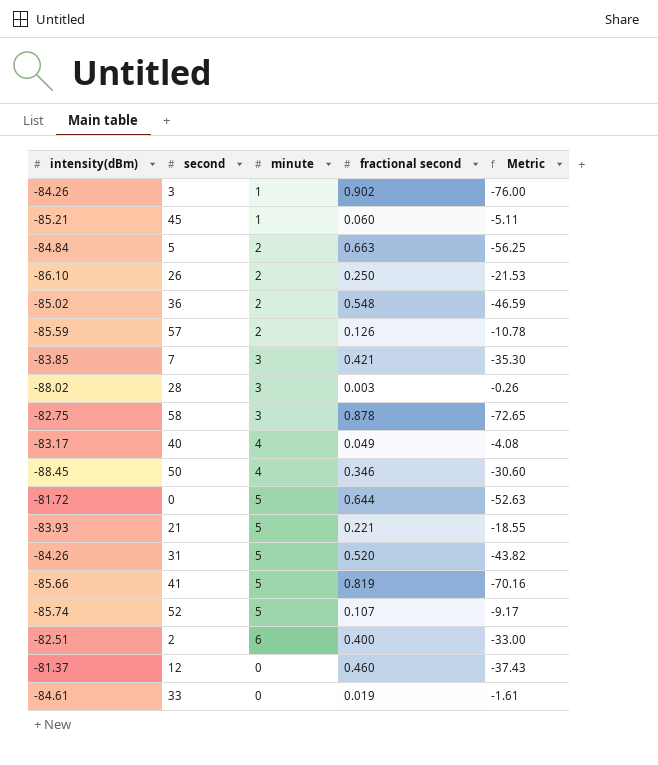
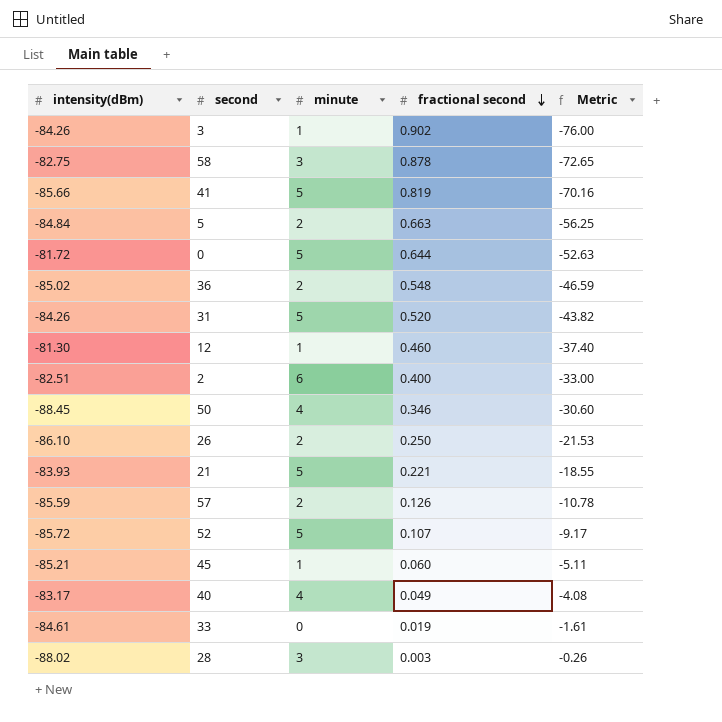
row order: none -> fractional second descending
row 7: -83.85 | 3 | 0.421 | -35.30 -> none
12 | intensity(dBm): -81.37 -> -81.30
12 | minute: 0 -> 1
12 | Metric: -37.43 -> -37.40
52 | intensity(dBm): -85.74 -> -85.72

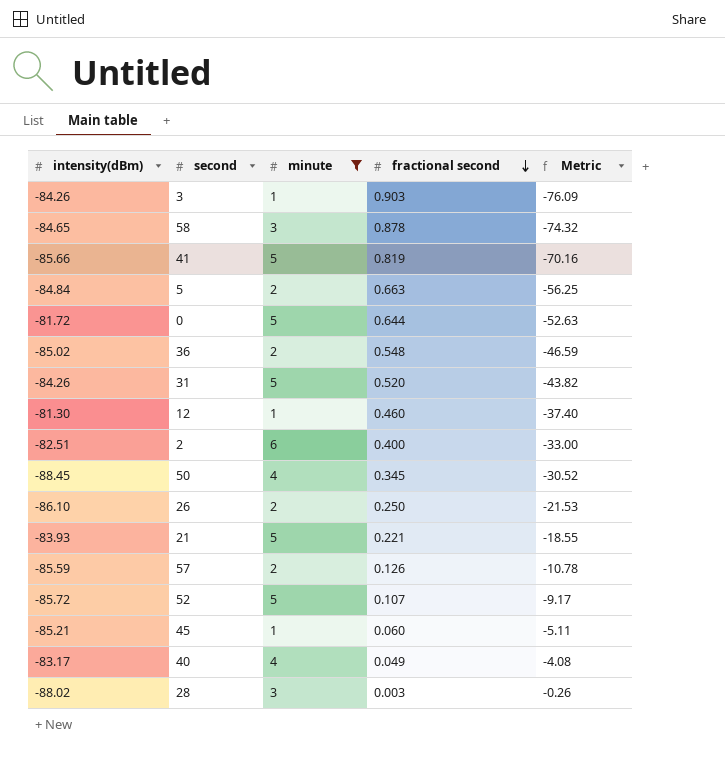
filter: none -> minute != 0
3 | fractional second: 0.902 -> 0.903
3 | Metric: -76.00 -> -76.09
58 | intensity(dBm): -82.75 -> -84.65
58 | Metric: -72.65 -> -74.32
50 | fractional second: 0.346 -> 0.345
50 | Metric: -30.60 -> -30.52

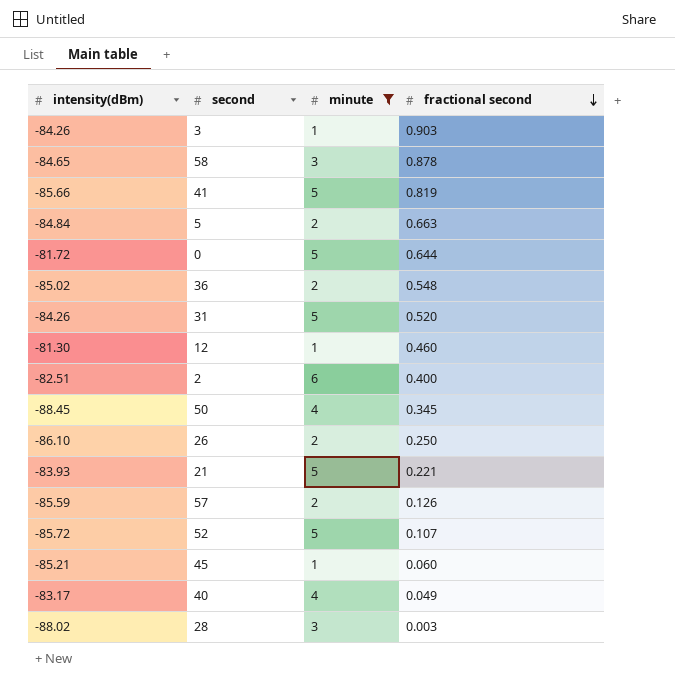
column Metric | formula: [intensity(dBm)] * [fractional second] -> none

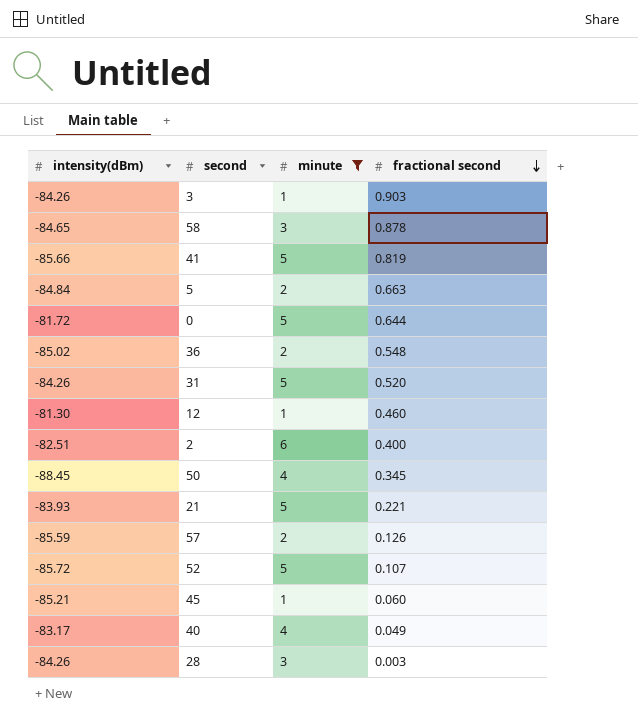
row 26: -86.10 | 2 | 0.250 -> none
28 | intensity(dBm): -88.02 -> -84.26

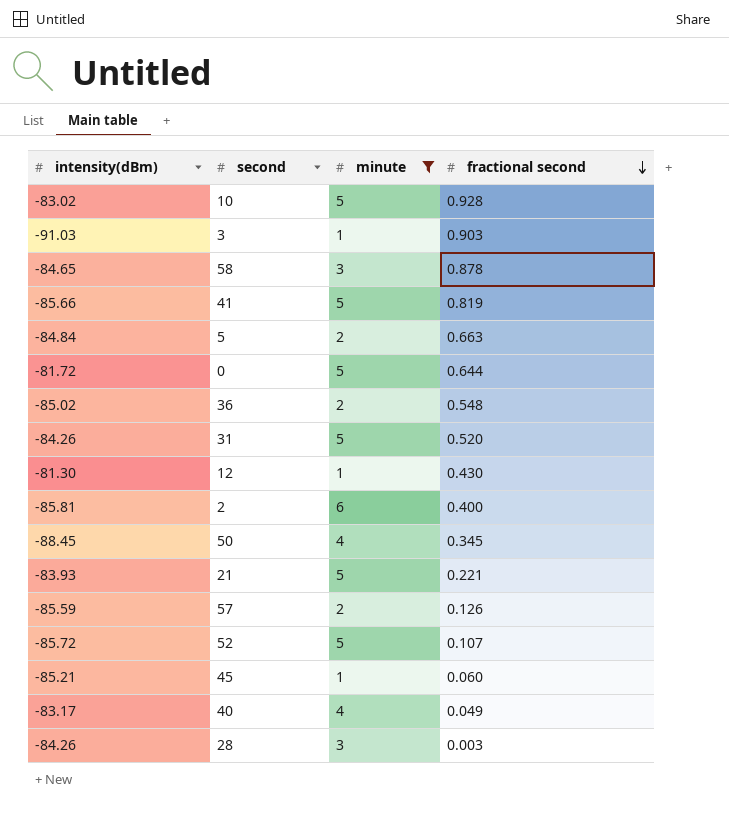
row 10: none -> -83.02 | 5 | 0.928
3 | intensity(dBm): -84.26 -> -91.03
12 | fractional second: 0.460 -> 0.430
2 | intensity(dBm): -82.51 -> -85.81

